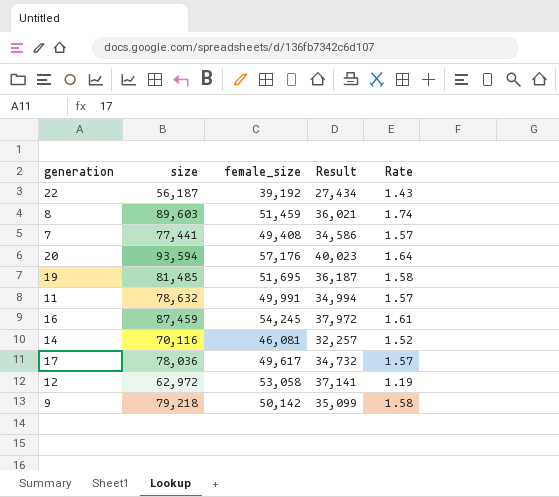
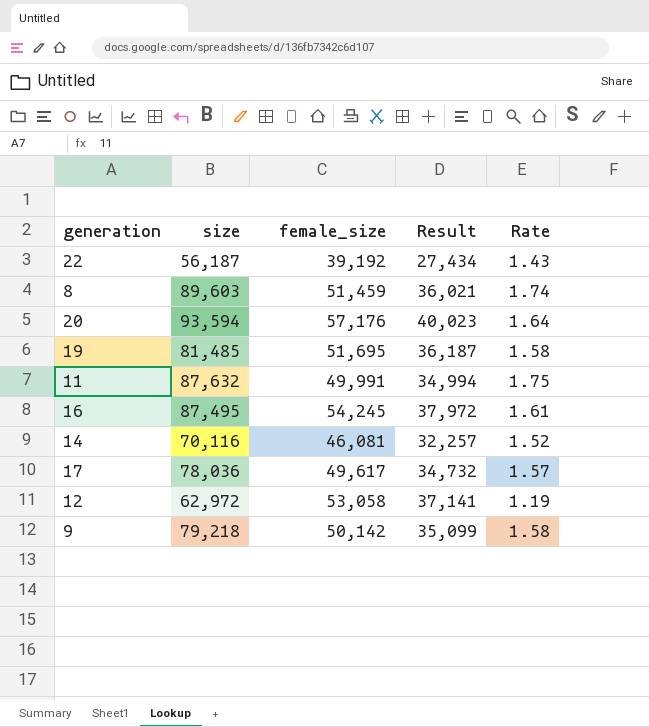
row 7: 77,441 | 49,408 | 34,586 | 1.57 -> none
11 | size: 78,632 -> 87,632
11 | Rate: 1.57 -> 1.75
16 | size: 87,459 -> 87,495

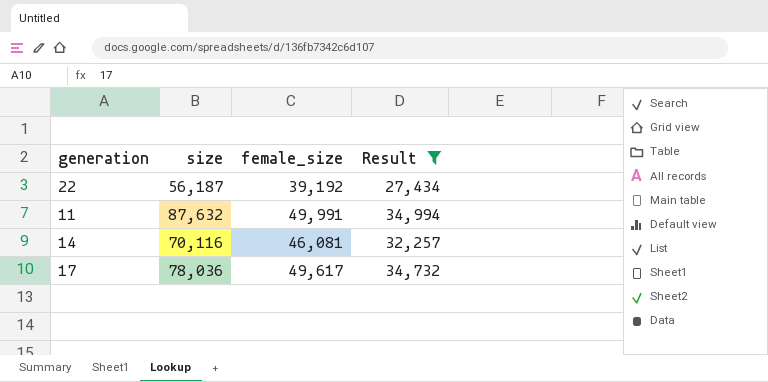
filter: none -> Result <= 34,994
column Rate | formula: [size] / [female_size] -> none

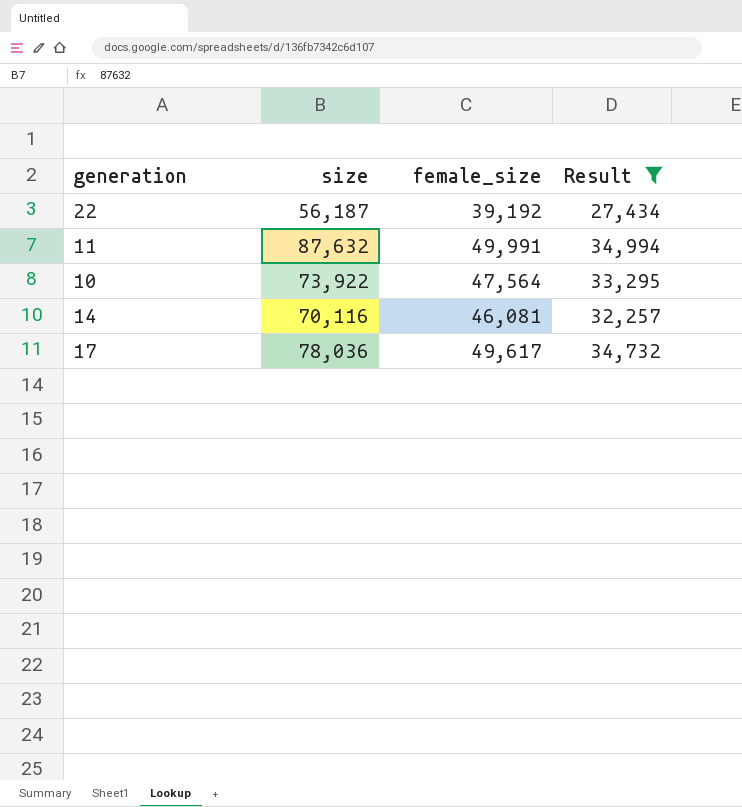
row 10: none -> 73,922 | 47,564 | 33,295

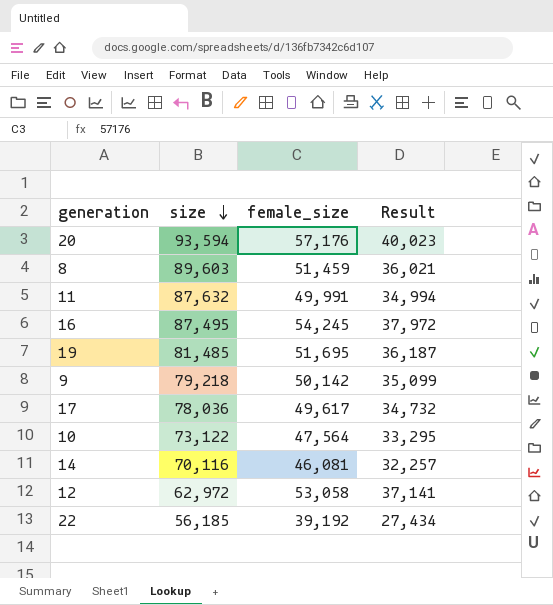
filter: Result <= 34,994 -> none
row order: none -> size descending
10 | size: 73,922 -> 73,122
22 | size: 56,187 -> 56,185

